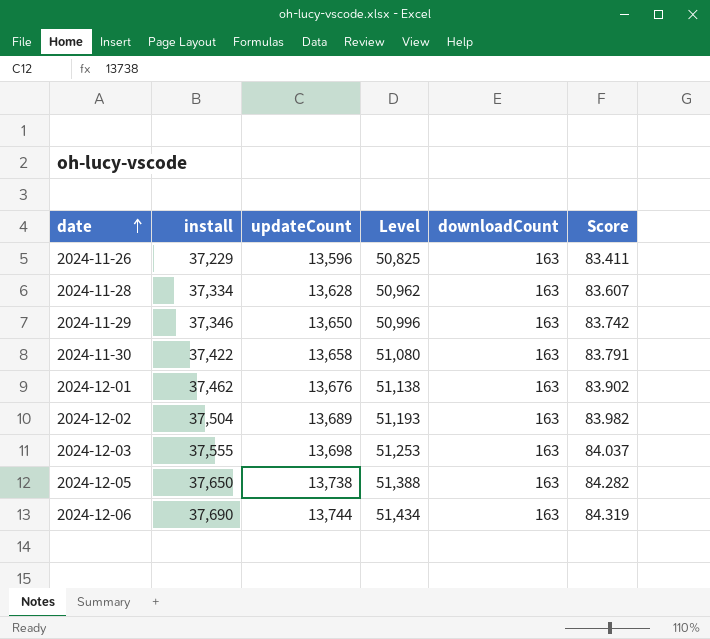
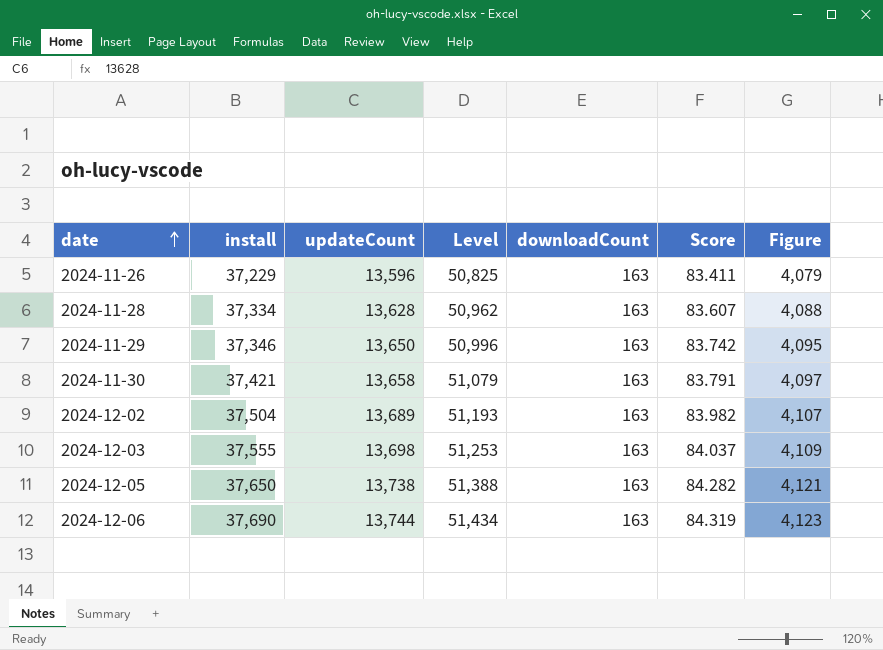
column Figure | formula: none -> [updateCount] * 0.3
row 2024-12-01: 37,462 | 13,676 | 51,138 | 163 | 83.902 -> none
2024-11-30 | install: 37,422 -> 37,421
2024-11-30 | Level: 51,080 -> 51,079

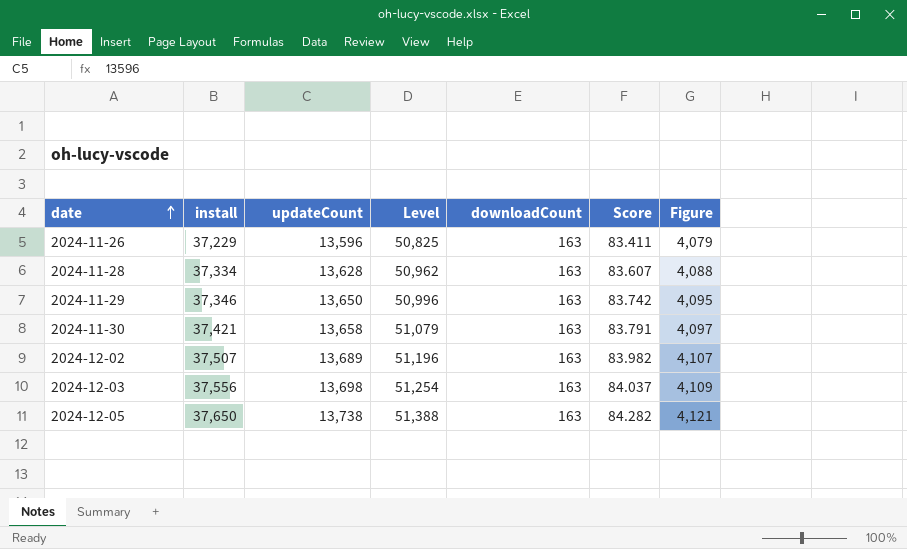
row 2024-12-06: 37,690 | 13,744 | 51,434 | 163 | 84.319 | 4,123 -> none
2024-12-02 | install: 37,504 -> 37,507
2024-12-02 | Level: 51,193 -> 51,196
2024-12-03 | install: 37,555 -> 37,556
2024-12-03 | Level: 51,253 -> 51,254

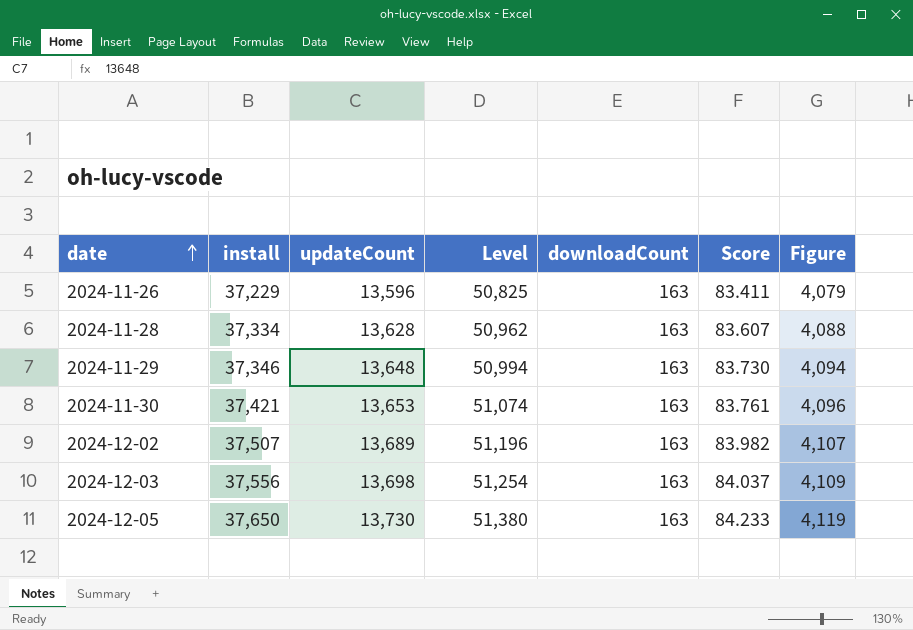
2024-11-29 | updateCount: 13,650 -> 13,648
2024-11-29 | Level: 50,996 -> 50,994
2024-11-29 | Score: 83.742 -> 83.730
2024-11-29 | Figure: 4,095 -> 4,094
2024-11-30 | updateCount: 13,658 -> 13,653
2024-11-30 | Level: 51,079 -> 51,074
2024-11-30 | Score: 83.791 -> 83.761
2024-11-30 | Figure: 4,097 -> 4,096
2024-12-05 | updateCount: 13,738 -> 13,730
2024-12-05 | Level: 51,388 -> 51,380
2024-12-05 | Score: 84.282 -> 84.233
2024-12-05 | Figure: 4,121 -> 4,119

